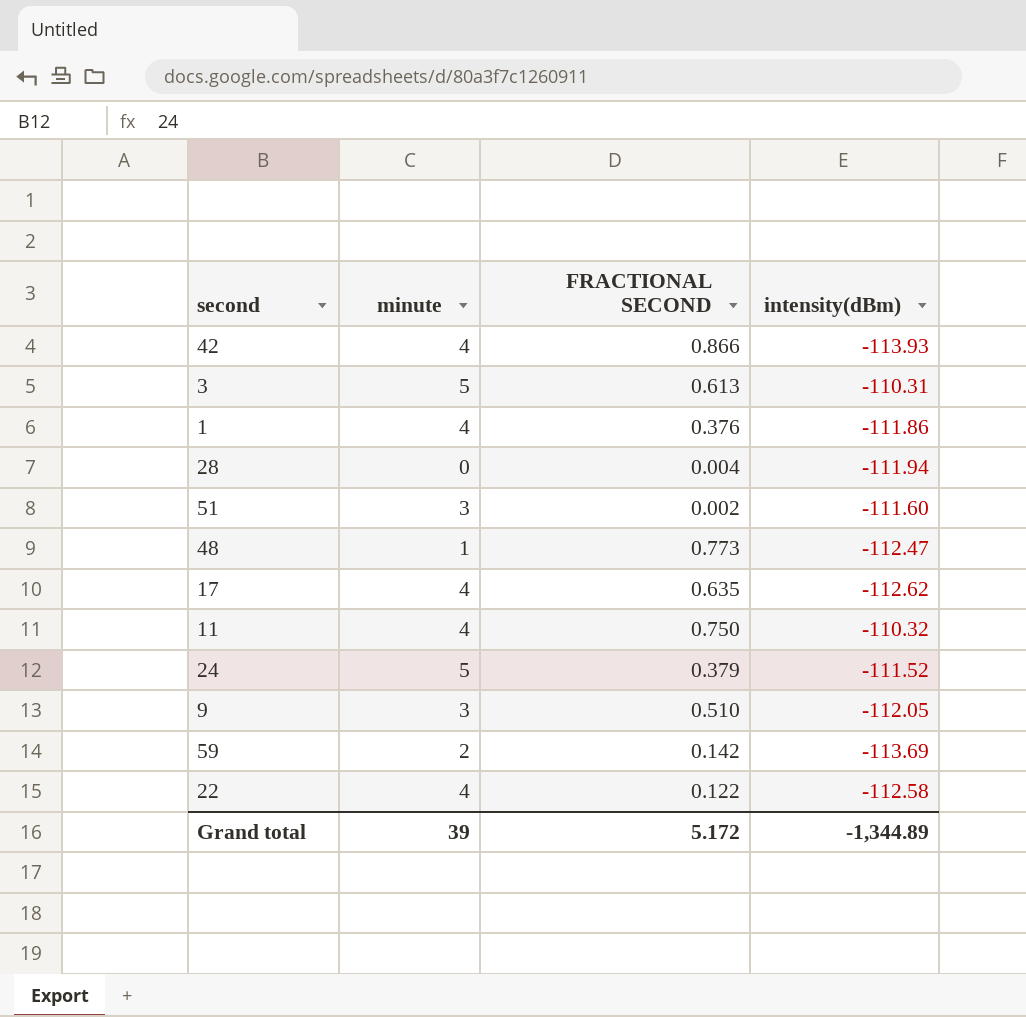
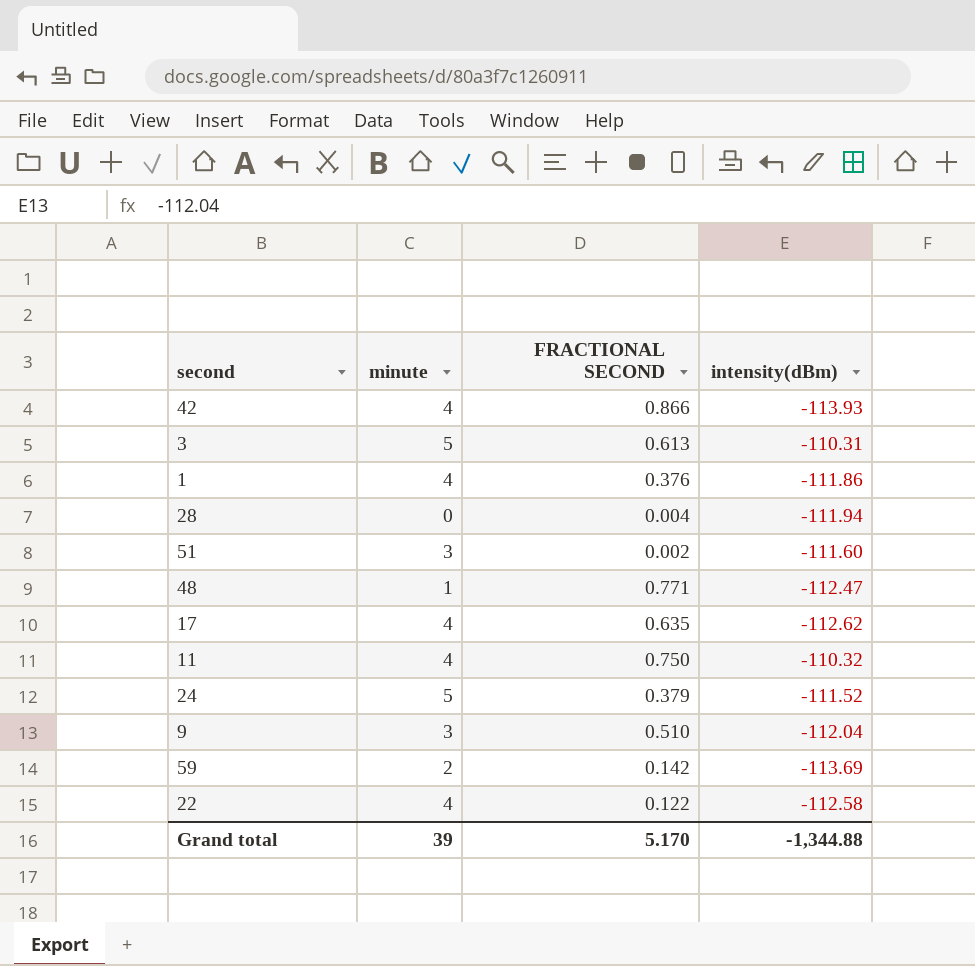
48 | FRACTIONAL SECOND: 0.773 -> 0.771
9 | intensity(dBm): -112.05 -> -112.04
Grand total | FRACTIONAL SECOND: 5.172 -> 5.170
Grand total | intensity(dBm): -1,344.89 -> -1,344.88

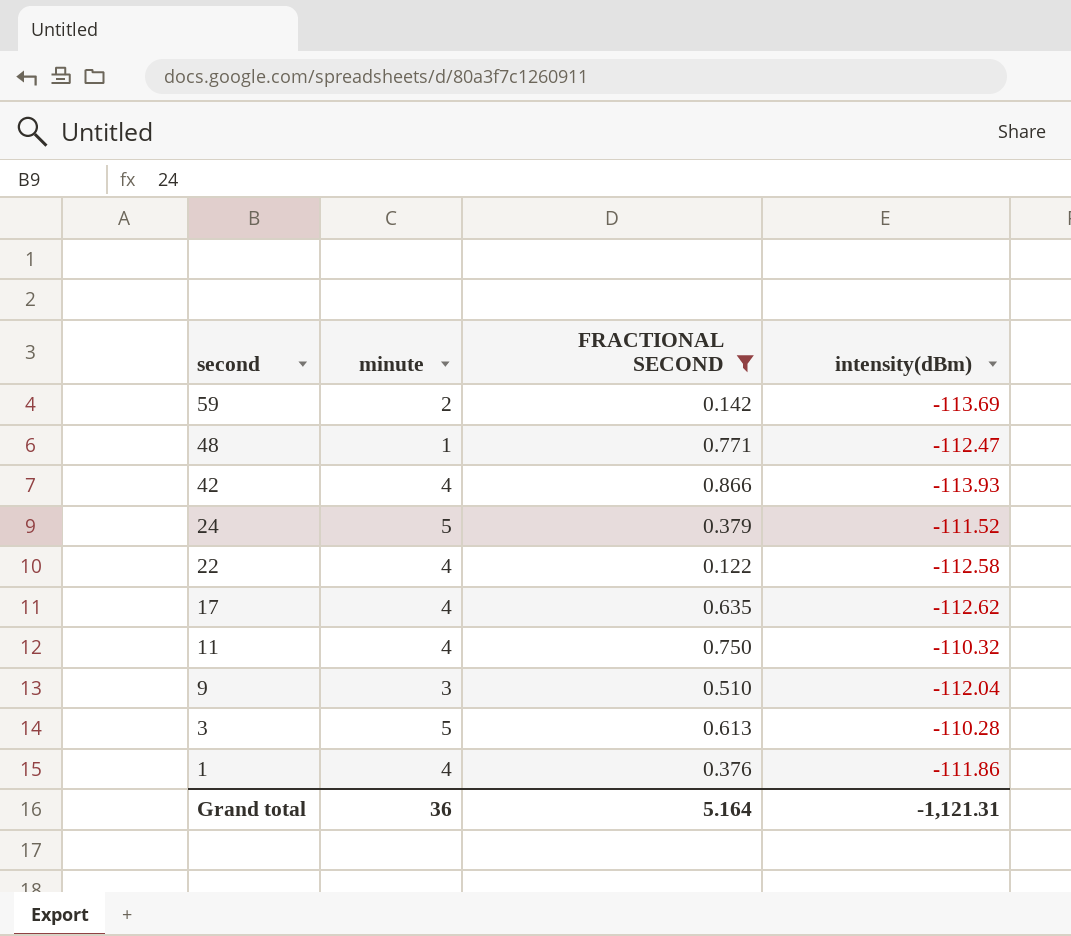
filter: none -> FRACTIONAL SECOND >= 0.122
row order: none -> second descending
3 | intensity(dBm): -110.31 -> -110.28
Grand total | minute: 39 -> 36
Grand total | FRACTIONAL SECOND: 5.170 -> 5.164
Grand total | intensity(dBm): -1,344.88 -> -1,121.31

